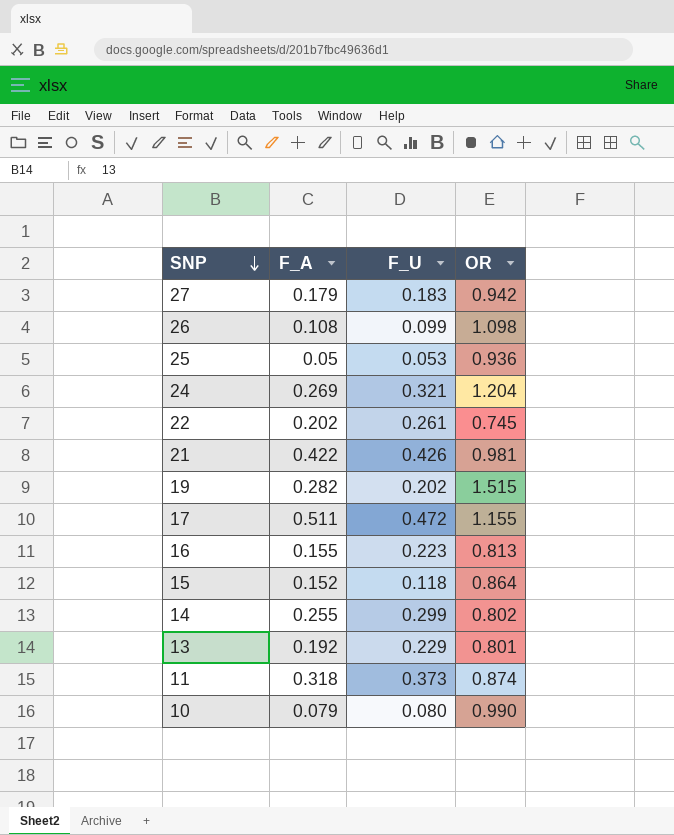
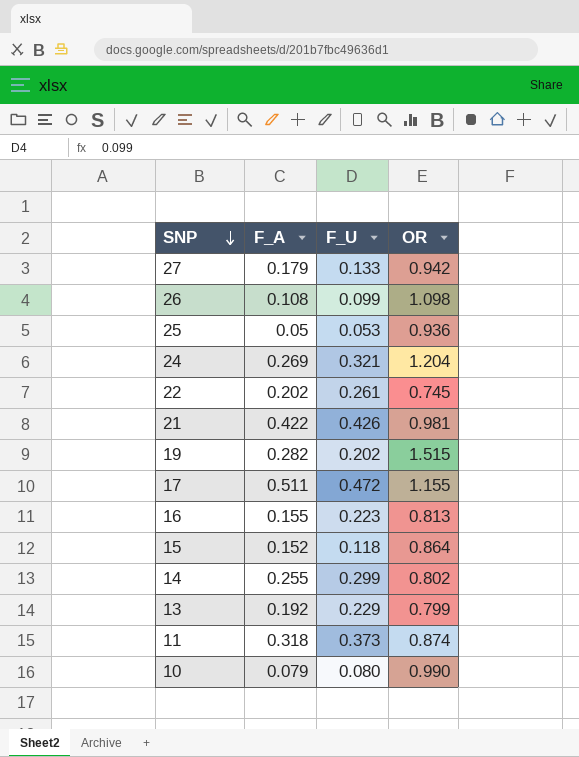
27 | F_U: 0.183 -> 0.133
13 | OR: 0.801 -> 0.799

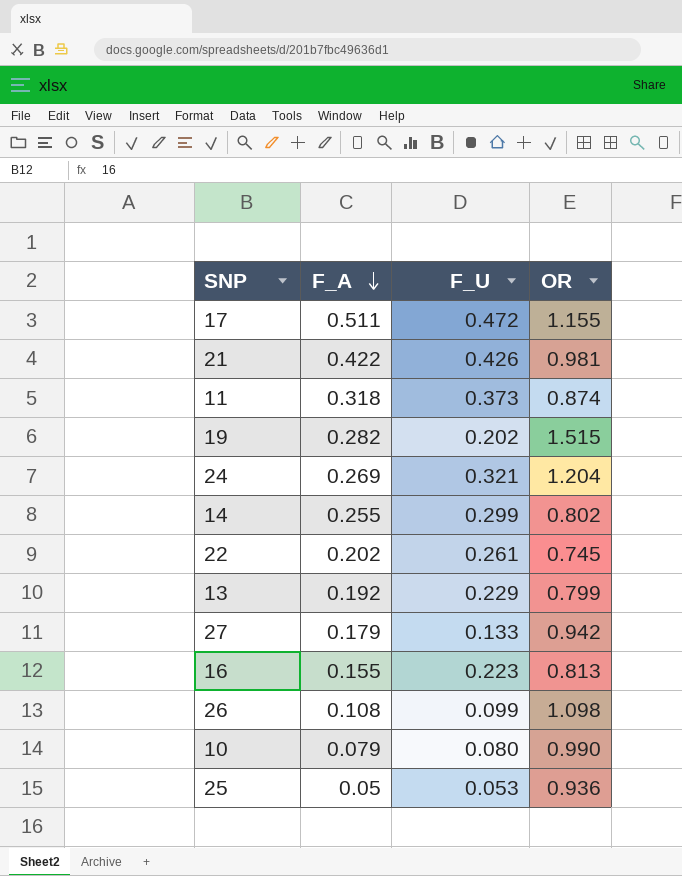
row order: SNP descending -> F_A descending
row 15: 0.152 | 0.118 | 0.864 -> none

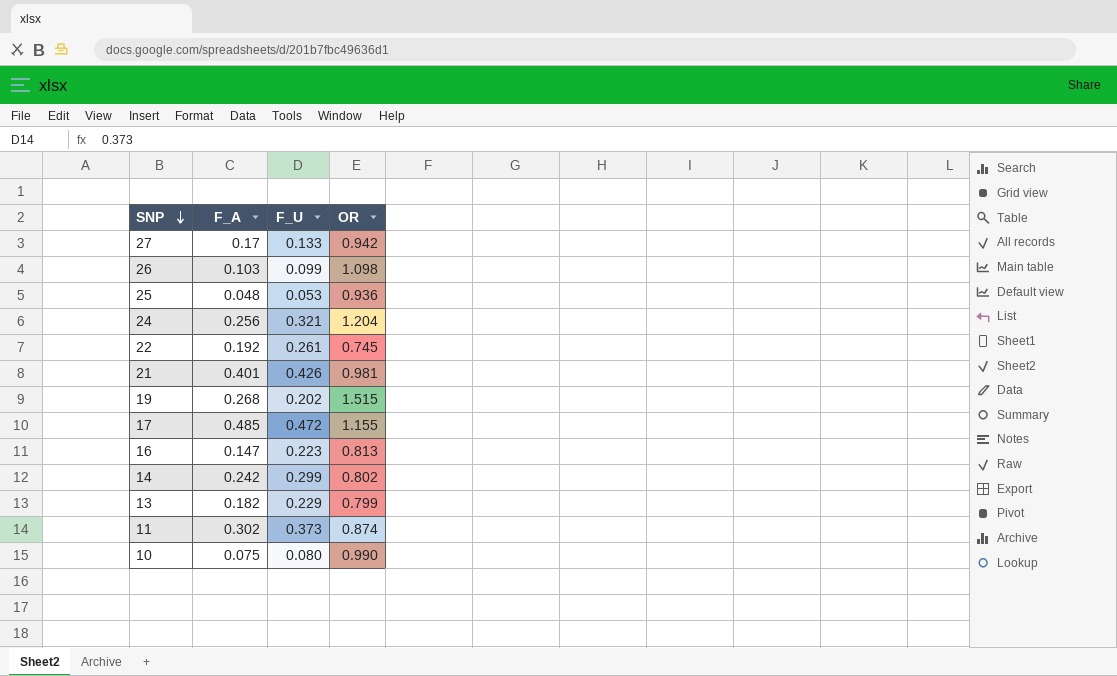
row order: F_A descending -> SNP descending
27 | F_A: 0.179 -> 0.17
26 | F_A: 0.108 -> 0.103
25 | F_A: 0.05 -> 0.048
24 | F_A: 0.269 -> 0.256
22 | F_A: 0.202 -> 0.192
21 | F_A: 0.422 -> 0.401
19 | F_A: 0.282 -> 0.268
17 | F_A: 0.511 -> 0.485
16 | F_A: 0.155 -> 0.147
14 | F_A: 0.255 -> 0.242
13 | F_A: 0.192 -> 0.182
11 | F_A: 0.318 -> 0.302
10 | F_A: 0.079 -> 0.075

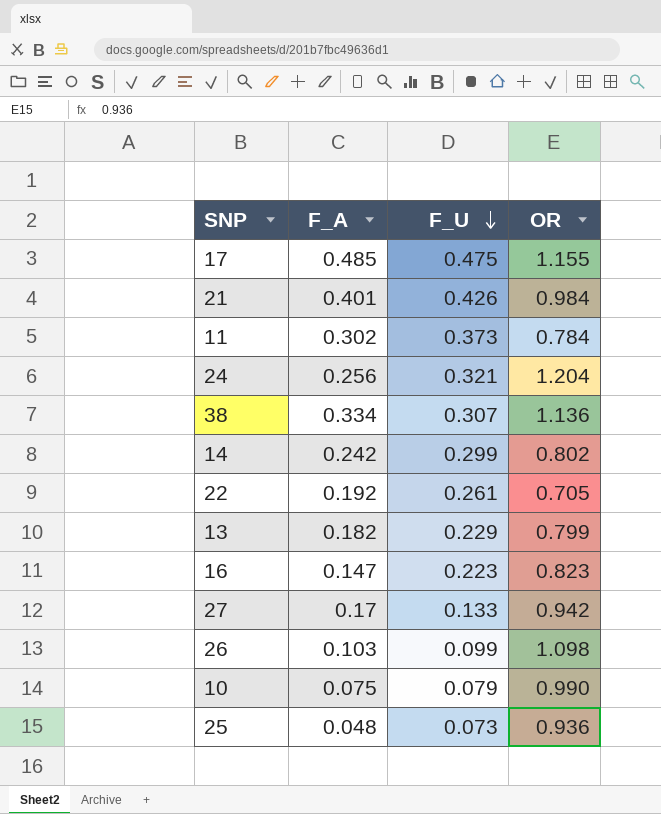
row order: SNP descending -> F_U descending
row 19: 0.268 | 0.202 | 1.515 -> none
17 | F_U: 0.472 -> 0.475
21 | OR: 0.981 -> 0.984
11 | OR: 0.874 -> 0.784
row 38: none -> 0.334 | 0.307 | 1.136
22 | OR: 0.745 -> 0.705
16 | OR: 0.813 -> 0.823
10 | F_U: 0.080 -> 0.079
25 | F_U: 0.053 -> 0.073

